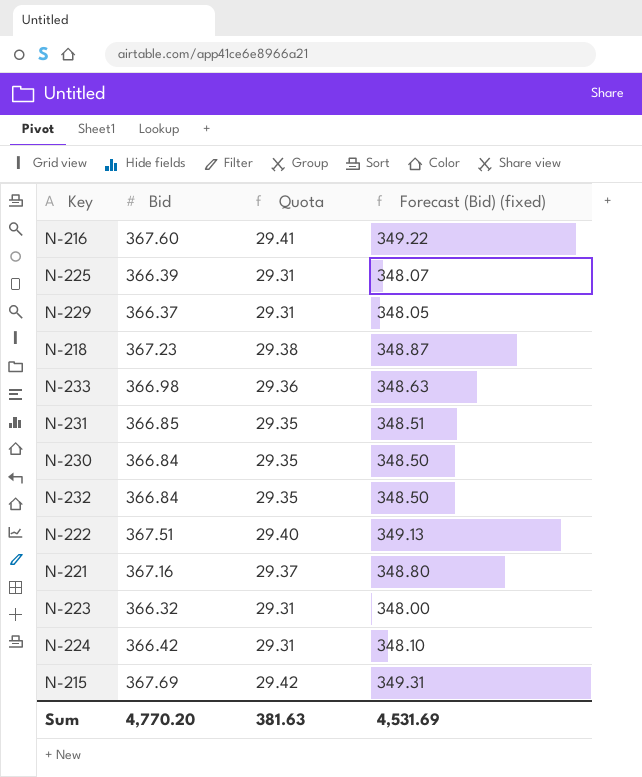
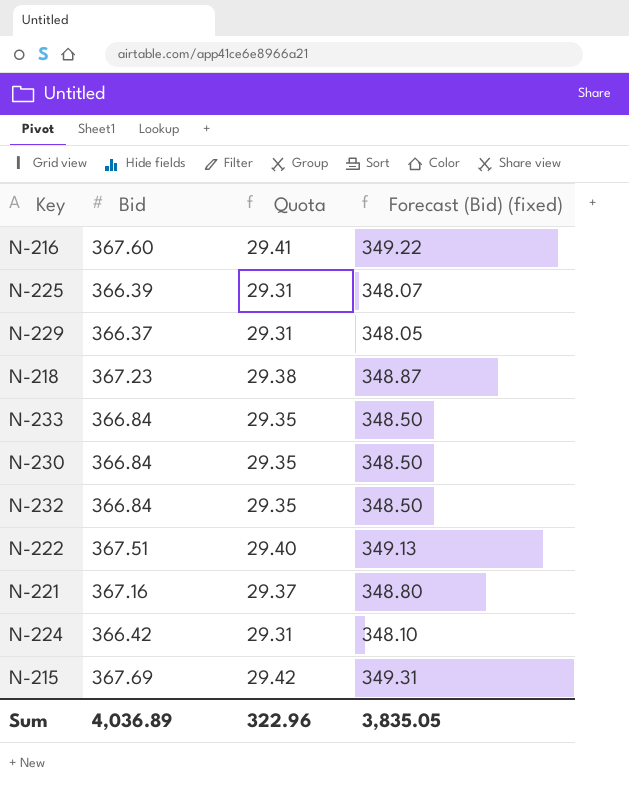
row N-231: 366.85 | 29.35 | 348.51 -> none
row N-223: 366.32 | 29.31 | 348.00 -> none
N-233 | Bid: 366.98 -> 366.84
N-233 | Quota: 29.36 -> 29.35
N-233 | Forecast (Bid) (fixed): 348.63 -> 348.50
Sum | Bid: 4,770.20 -> 4,036.89
Sum | Quota: 381.63 -> 322.96
Sum | Forecast (Bid) (fixed): 4,531.69 -> 3,835.05

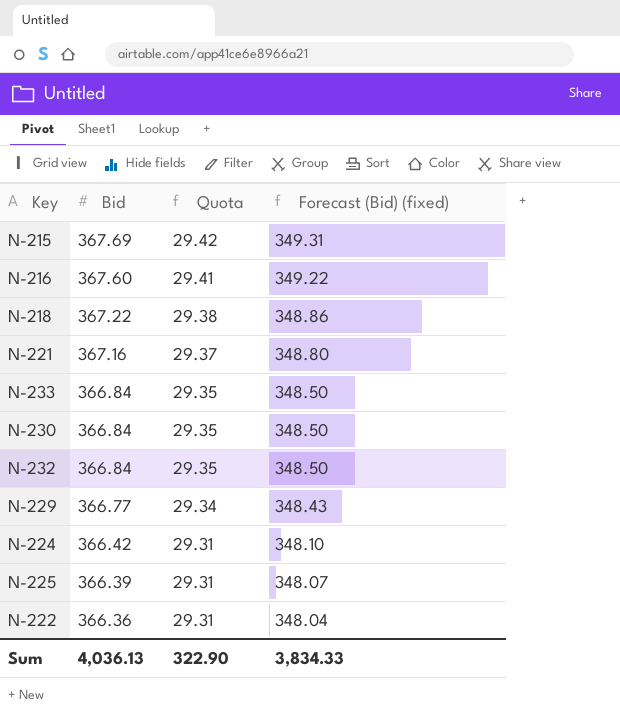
row order: none -> Bid descending
N-218 | Bid: 367.23 -> 367.22
N-218 | Forecast (Bid) (fixed): 348.87 -> 348.86
N-229 | Bid: 366.37 -> 366.77
N-229 | Quota: 29.31 -> 29.34
N-229 | Forecast (Bid) (fixed): 348.05 -> 348.43
N-222 | Bid: 367.51 -> 366.36
N-222 | Quota: 29.40 -> 29.31
N-222 | Forecast (Bid) (fixed): 349.13 -> 348.04
Sum | Bid: 4,036.89 -> 4,036.13
Sum | Quota: 322.96 -> 322.90
Sum | Forecast (Bid) (fixed): 3,835.05 -> 3,834.33

